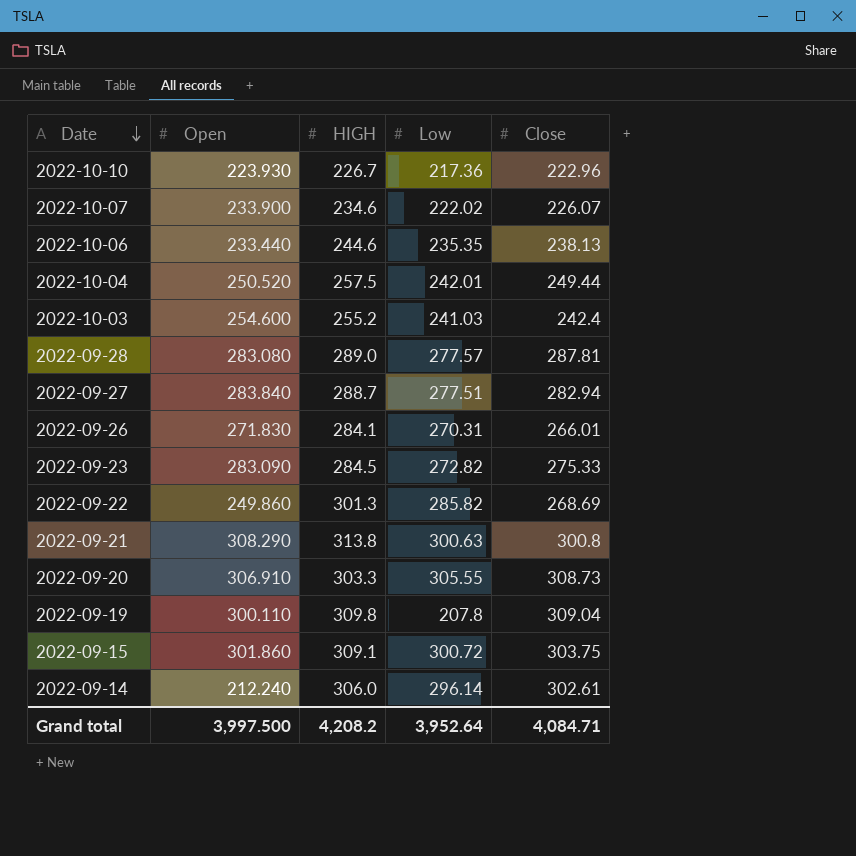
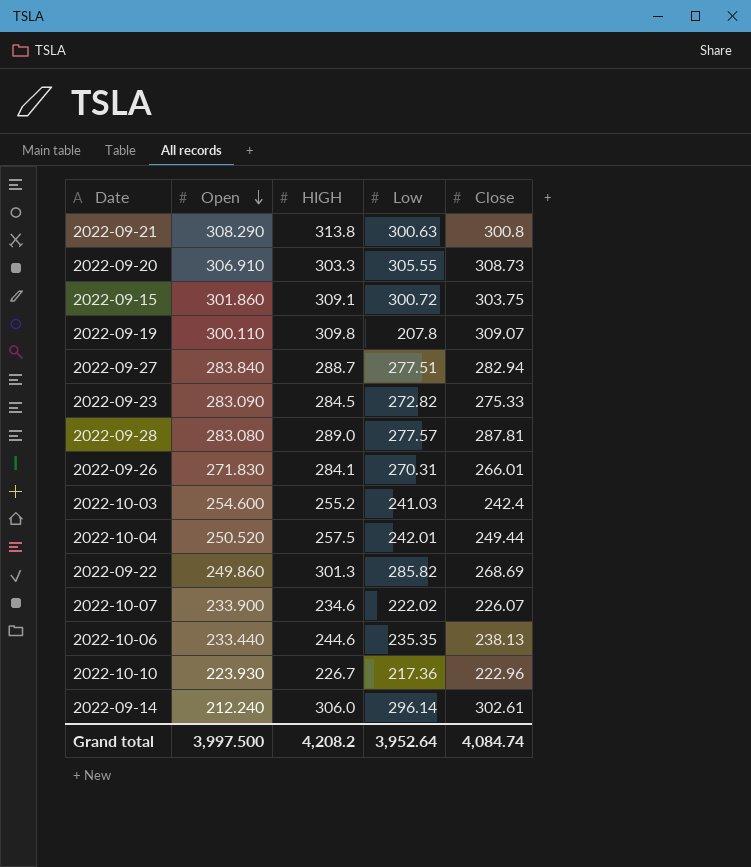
row order: Date descending -> Open descending
2022-09-19 | Close: 309.04 -> 309.07
Grand total | Close: 4,084.71 -> 4,084.74

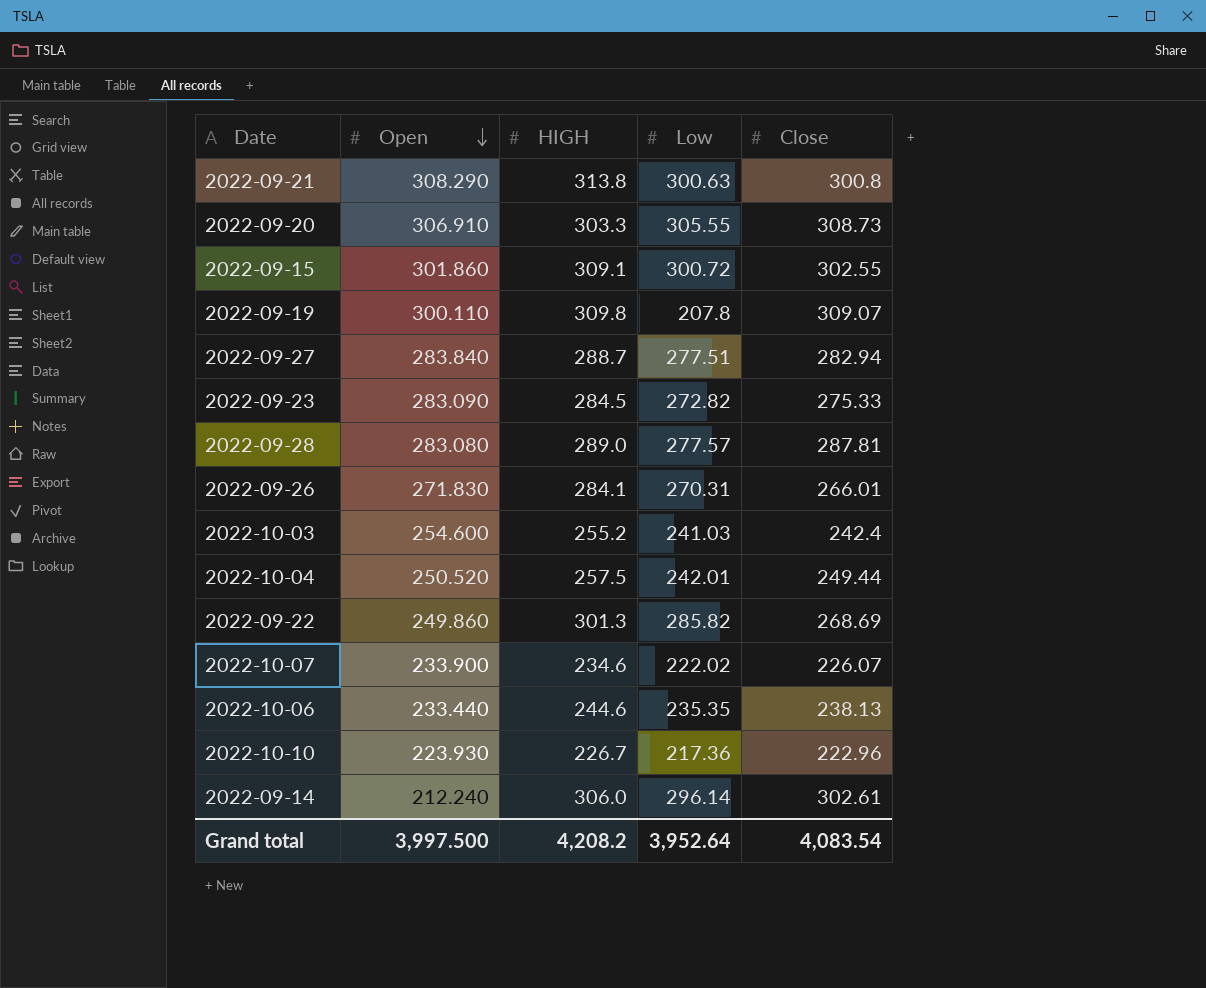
2022-09-15 | Close: 303.75 -> 302.55
Grand total | Close: 4,084.74 -> 4,083.54

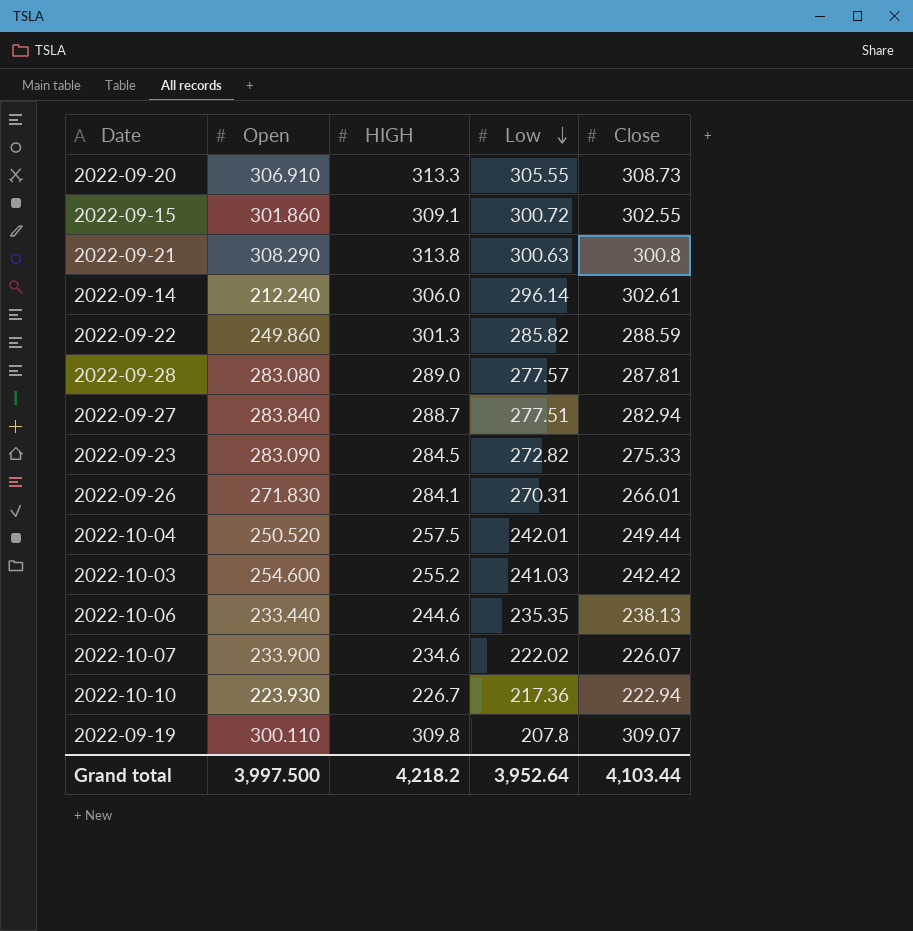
row order: Open descending -> Low descending
2022-09-20 | HIGH: 303.3 -> 313.3
2022-09-22 | Close: 268.69 -> 288.59
2022-10-03 | Close: 242.4 -> 242.42
2022-10-10 | Close: 222.96 -> 222.94
Grand total | HIGH: 4,208.2 -> 4,218.2
Grand total | Close: 4,083.54 -> 4,103.44

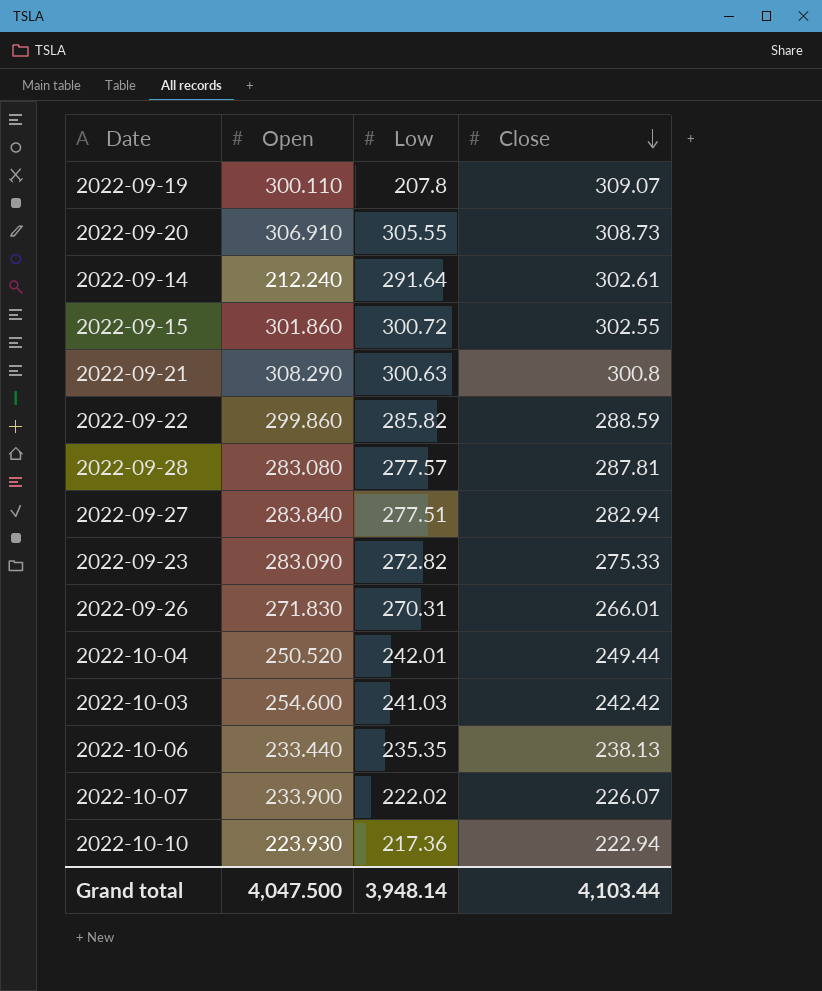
row order: Low descending -> Close descending
column HIGH | position: 3 -> none
2022-09-14 | Low: 296.14 -> 291.64
2022-09-22 | Open: 249.860 -> 299.860
Grand total | Open: 3,997.500 -> 4,047.500
Grand total | Low: 3,952.64 -> 3,948.14

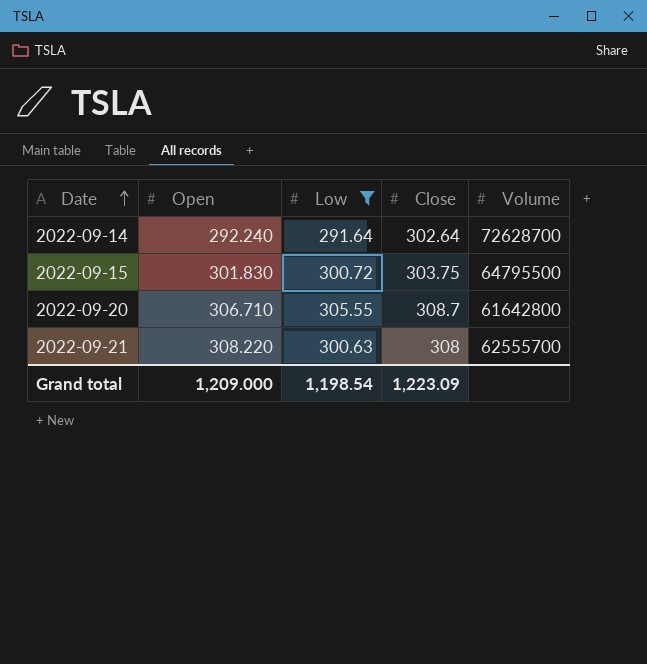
filter: none -> Low >= 291.64
row order: Close descending -> Date ascending
column Volume | position: none -> 5
2022-09-14 | Open: 212.240 -> 292.240
2022-09-14 | Close: 302.61 -> 302.64
2022-09-15 | Open: 301.860 -> 301.830
2022-09-15 | Close: 302.55 -> 303.75
2022-09-20 | Open: 306.910 -> 306.710
2022-09-20 | Close: 308.73 -> 308.7
2022-09-21 | Open: 308.290 -> 308.220
2022-09-21 | Close: 300.8 -> 308
Grand total | Open: 4,047.500 -> 1,209.000
Grand total | Low: 3,948.14 -> 1,198.54
Grand total | Close: 4,103.44 -> 1,223.09

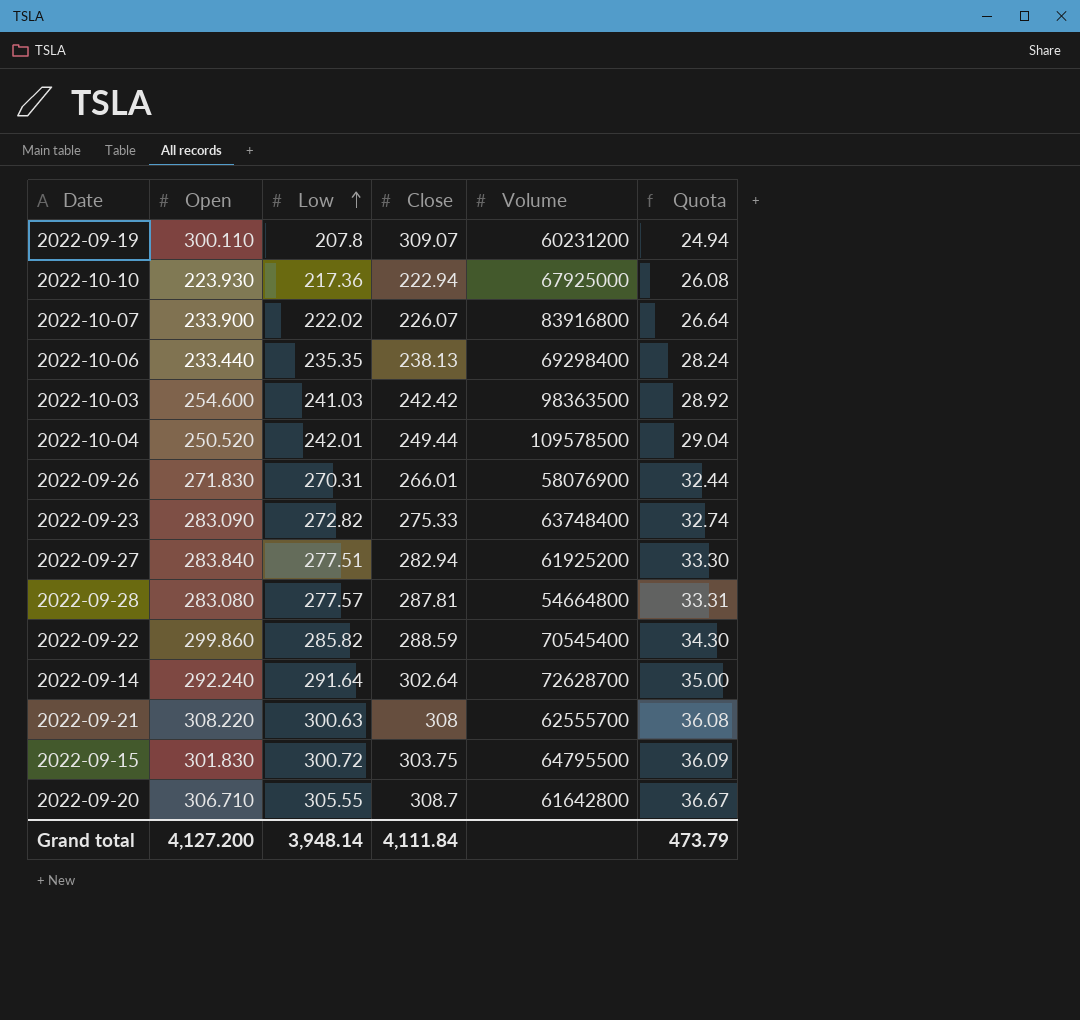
filter: Low >= 291.64 -> none
row order: Date ascending -> Low ascending
column Quota | formula: none -> [Low] * 0.12
Grand total | Open: 1,209.000 -> 4,127.200
Grand total | Low: 1,198.54 -> 3,948.14
Grand total | Close: 1,223.09 -> 4,111.84

